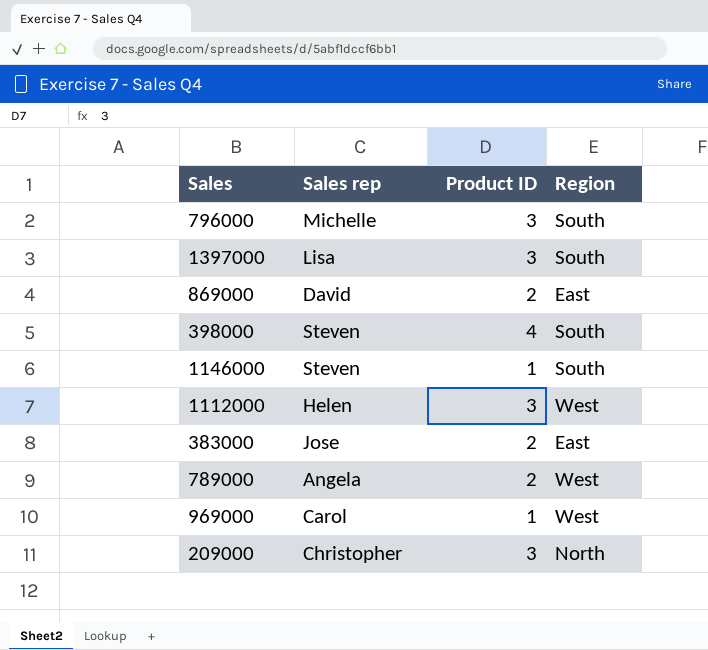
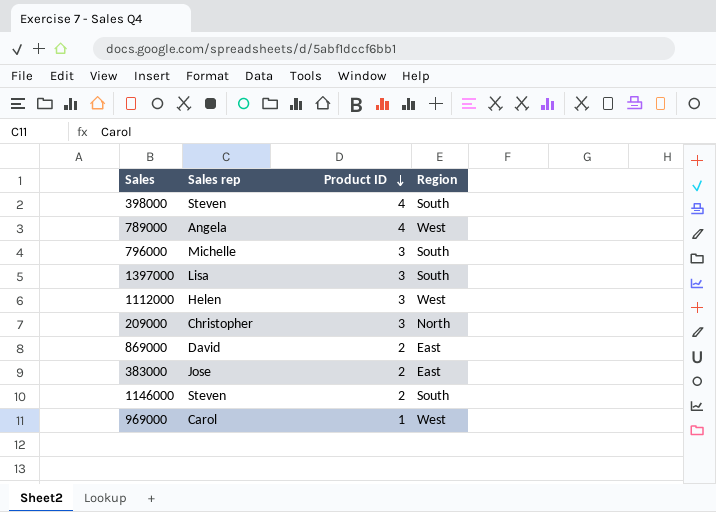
row order: none -> Product ID descending
789000 | Product ID: 2 -> 4
1146000 | Product ID: 1 -> 2

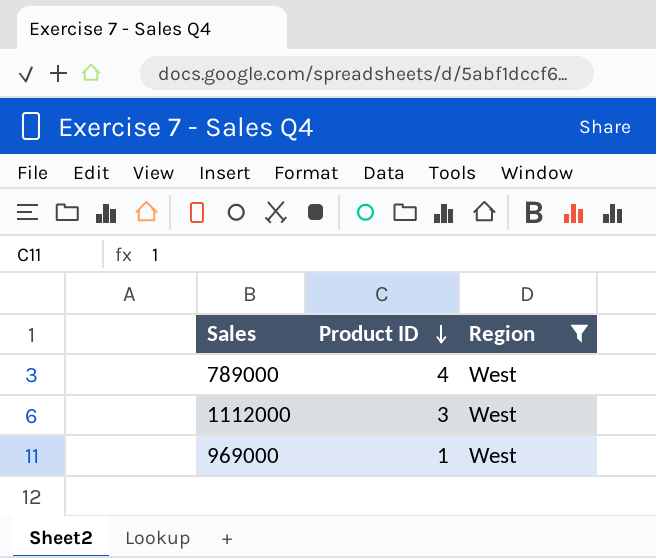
filter: none -> Region = West
column Sales rep | position: 2 -> none

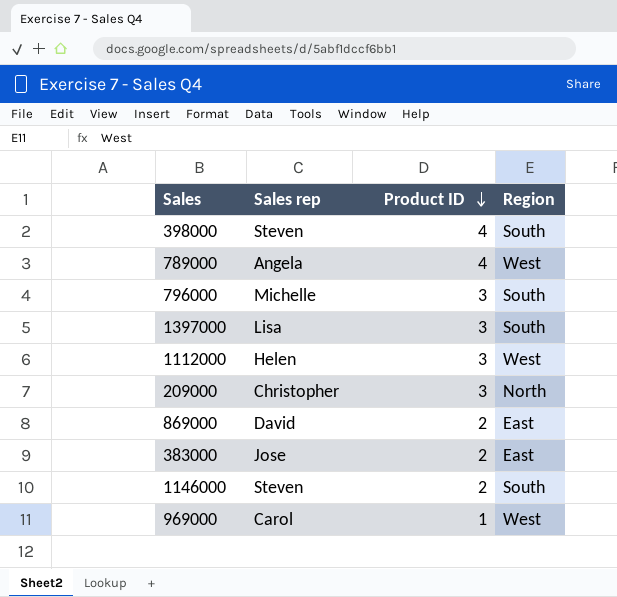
filter: Region = West -> none
column Sales rep | position: none -> 2

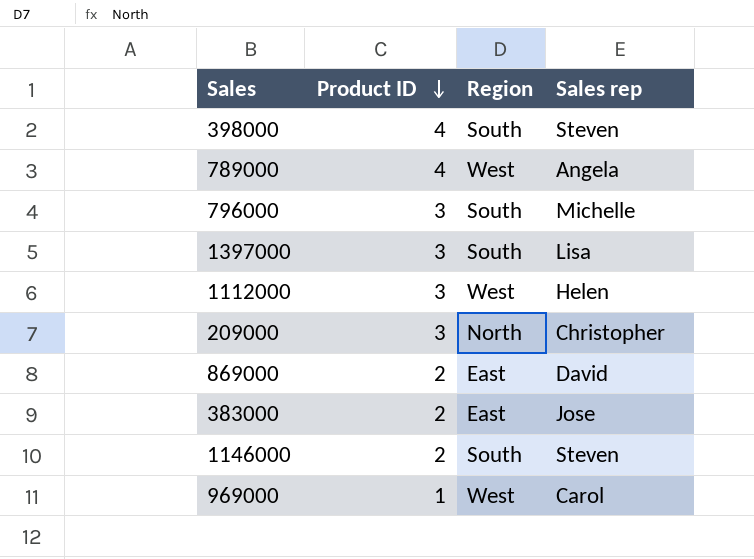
column Sales rep | position: 2 -> 4

